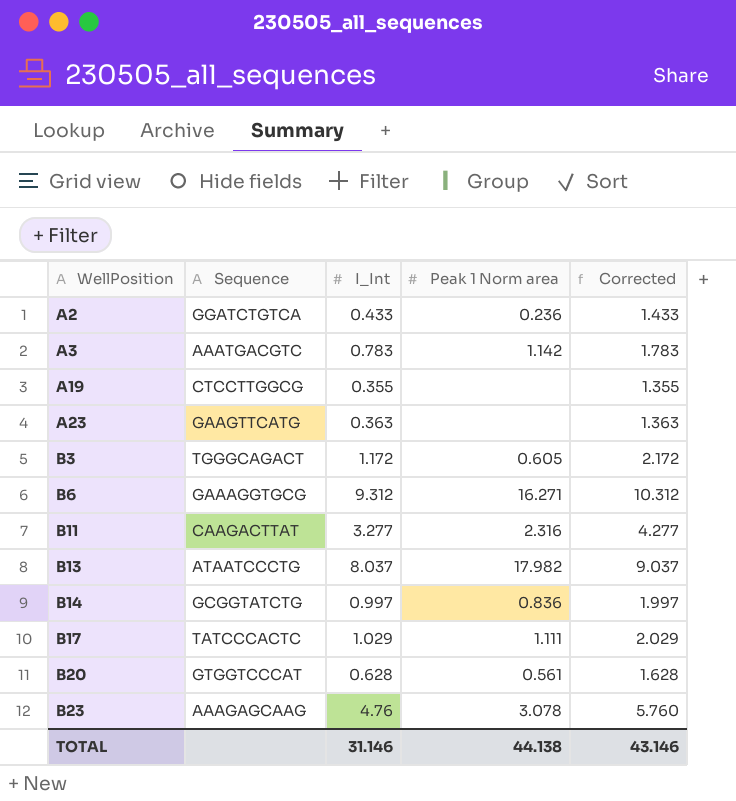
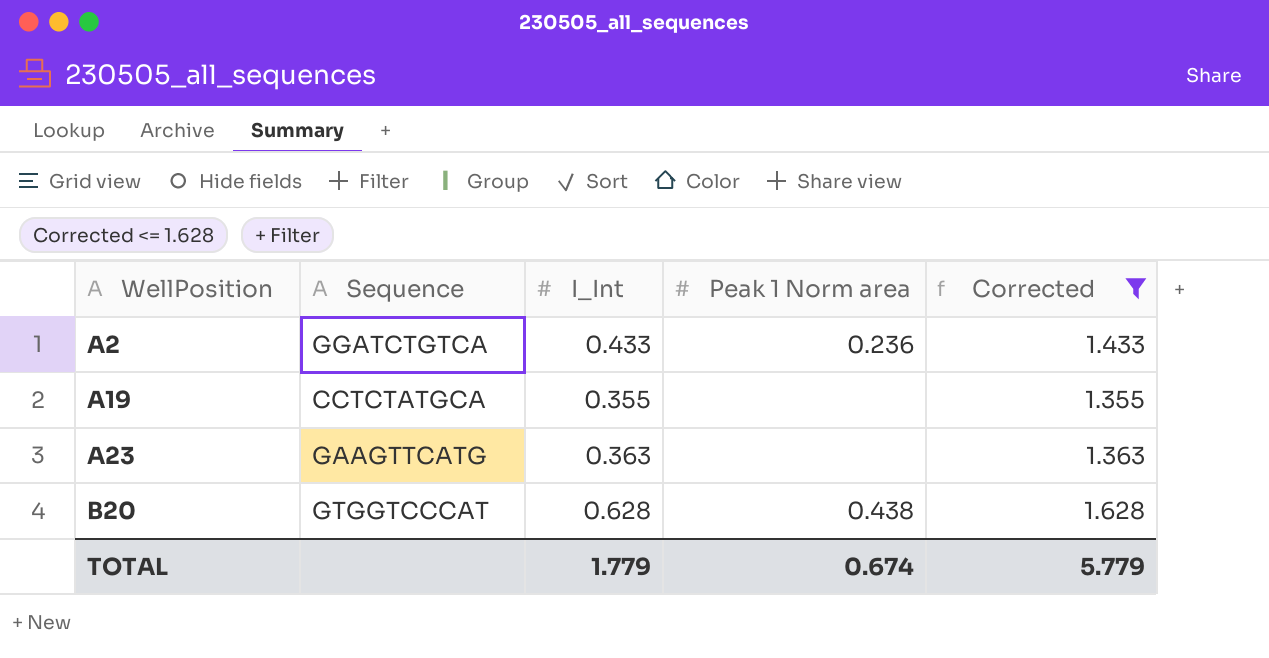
filter: none -> Corrected <= 1.628
A19 | Sequence: CTCCTTGGCG -> CCTCTATGCA
B20 | Peak 1 Norm area: 0.561 -> 0.438
TOTAL | I_Int: 31.146 -> 1.779
TOTAL | Peak 1 Norm area: 44.138 -> 0.674
TOTAL | Corrected: 43.146 -> 5.779

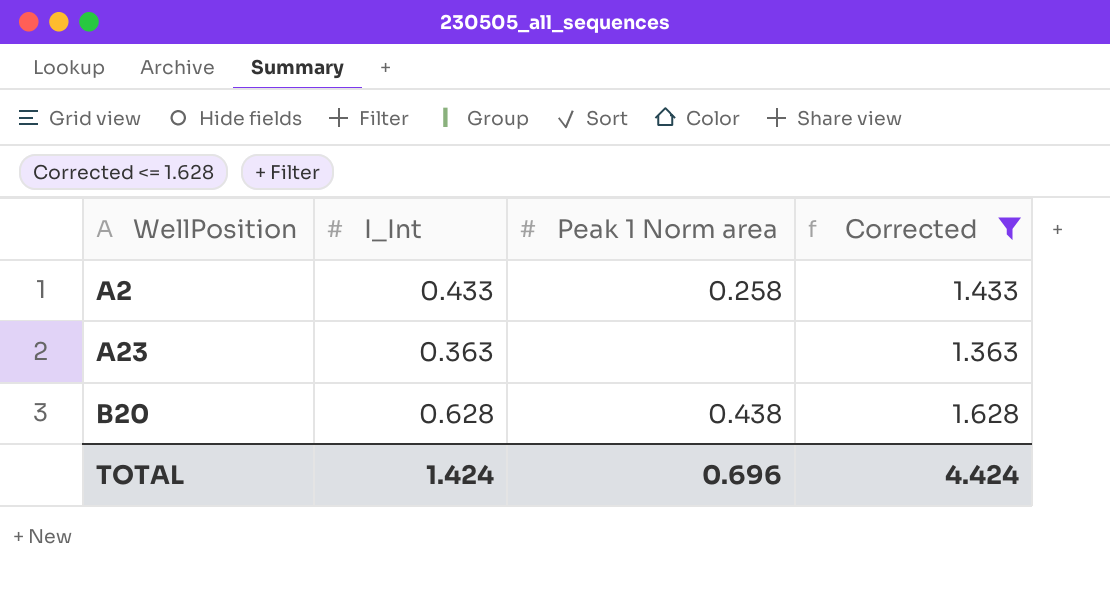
column Sequence | position: 2 -> none
row A19: CCTCTATGCA | 0.355 | none | 1.355 -> none
A2 | Peak 1 Norm area: 0.236 -> 0.258
TOTAL | I_Int: 1.779 -> 1.424
TOTAL | Peak 1 Norm area: 0.674 -> 0.696
TOTAL | Corrected: 5.779 -> 4.424

